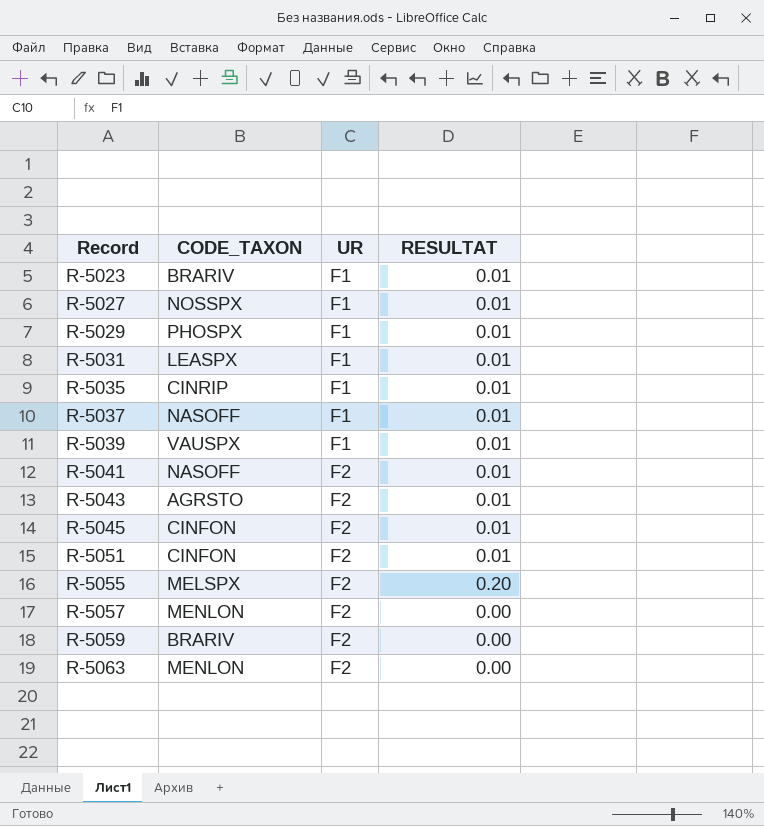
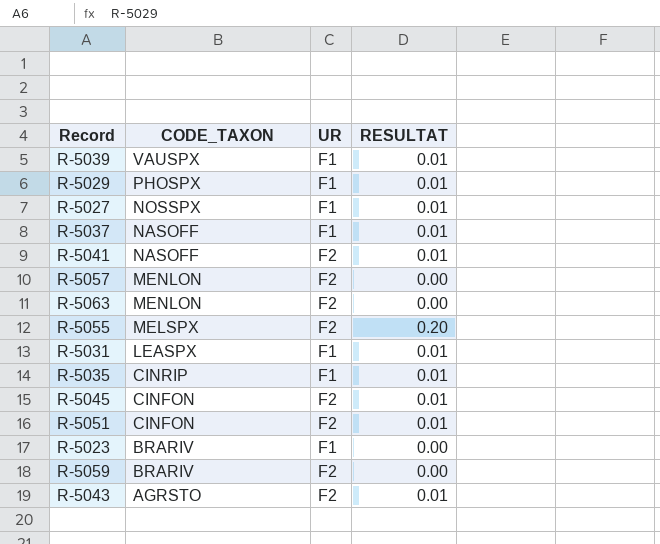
row order: Record ascending -> CODE_TAXON descending
R-5023 | RESULTAT: 0.01 -> 0.00

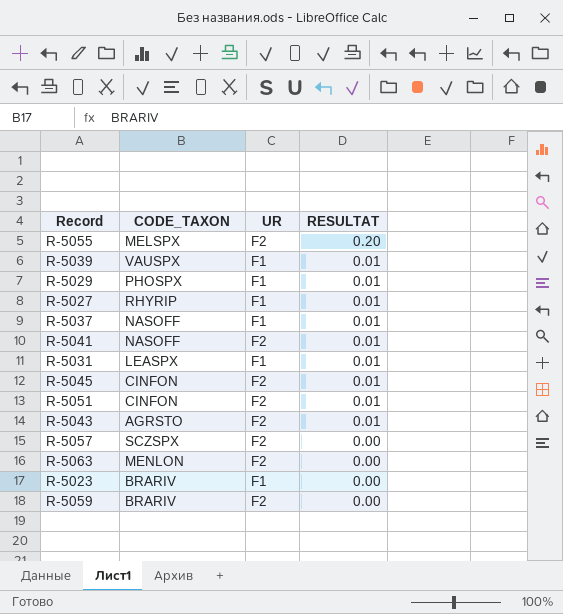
row order: CODE_TAXON descending -> RESULTAT descending
row R-5035: CINRIP | F1 | 0.01 -> none
R-5027 | CODE_TAXON: NOSSPX -> RHYRIP
R-5057 | CODE_TAXON: MENLON -> SCZSPX

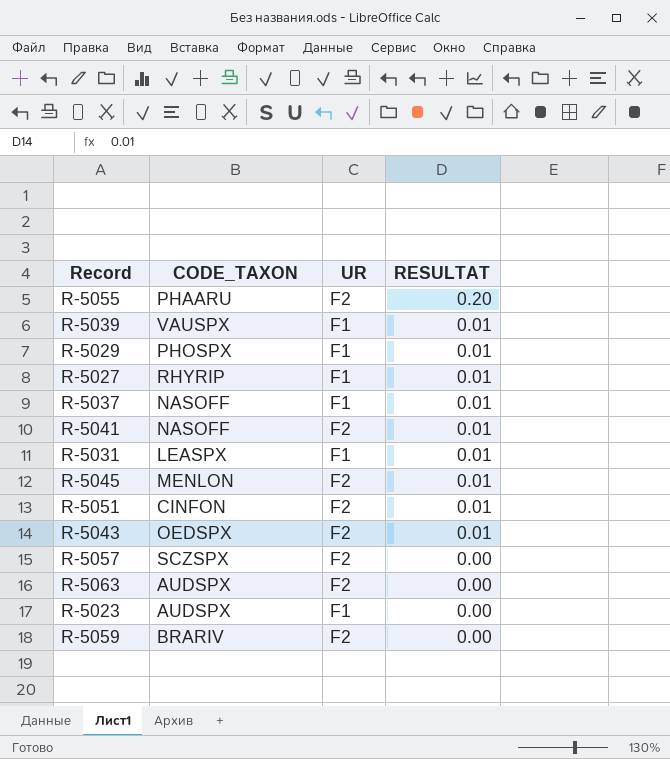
R-5055 | CODE_TAXON: MELSPX -> PHAARU
R-5045 | CODE_TAXON: CINFON -> MENLON
R-5043 | CODE_TAXON: AGRSTO -> OEDSPX
R-5063 | CODE_TAXON: MENLON -> AUDSPX
R-5023 | CODE_TAXON: BRARIV -> AUDSPX

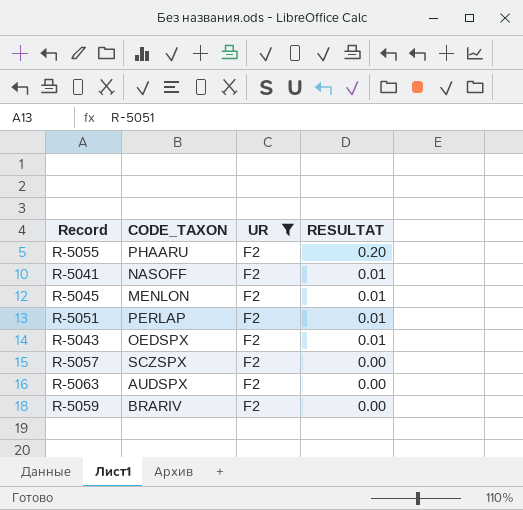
filter: none -> UR = F2
R-5051 | CODE_TAXON: CINFON -> PERLAP

